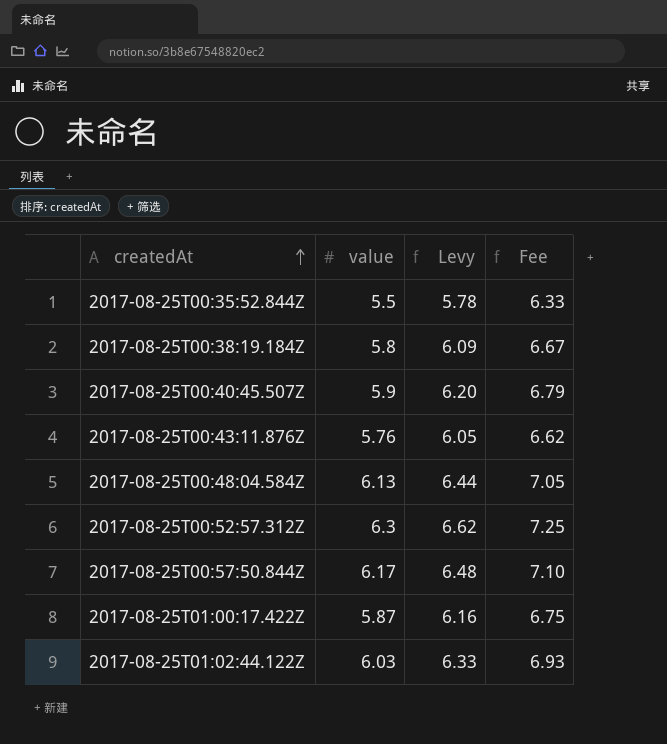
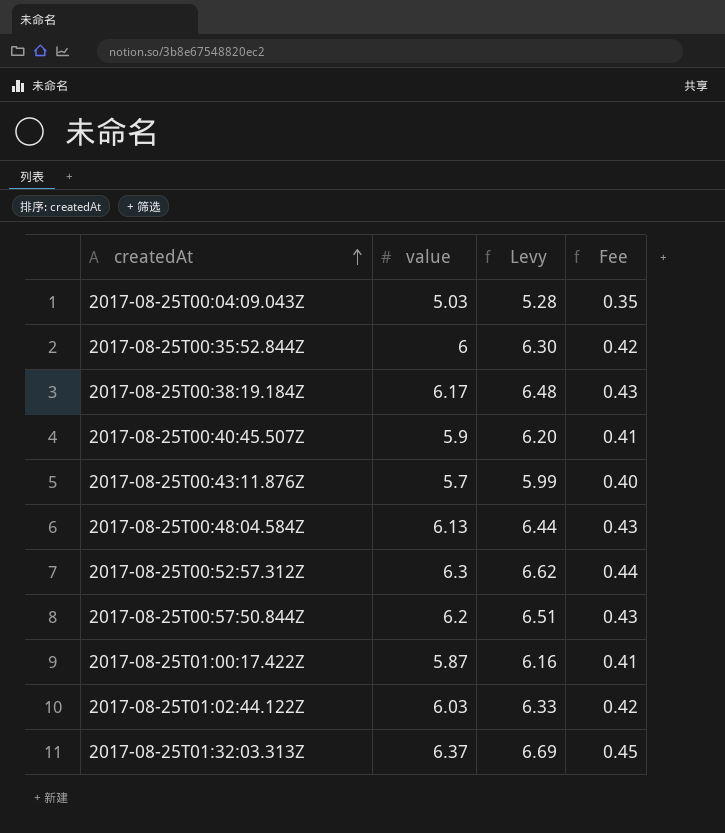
column Fee | formula: [value] * 1.15 -> [value] * 0.07
row 2017-08-25T00:04:09.043Z: none -> 5.03 | 5.28 | 0.35
2017-08-25T00:35:52.844Z | value: 5.5 -> 6
2017-08-25T00:35:52.844Z | Levy: 5.78 -> 6.30
2017-08-25T00:38:19.184Z | value: 5.8 -> 6.17
2017-08-25T00:38:19.184Z | Levy: 6.09 -> 6.48
2017-08-25T00:43:11.876Z | value: 5.76 -> 5.7
2017-08-25T00:43:11.876Z | Levy: 6.05 -> 5.99
2017-08-25T00:57:50.844Z | value: 6.17 -> 6.2
2017-08-25T00:57:50.844Z | Levy: 6.48 -> 6.51
row 2017-08-25T01:32:03.313Z: none -> 6.37 | 6.69 | 0.45

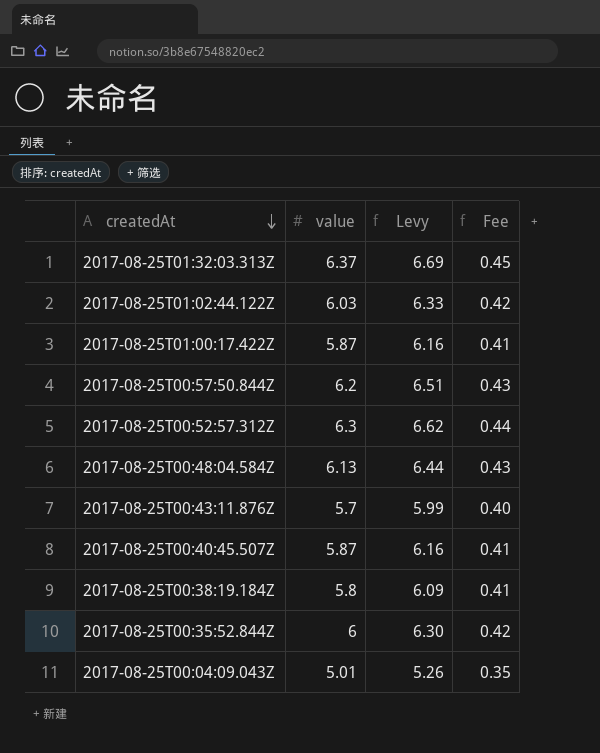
row order: createdAt ascending -> createdAt descending
2017-08-25T00:40:45.507Z | value: 5.9 -> 5.87
2017-08-25T00:40:45.507Z | Levy: 6.20 -> 6.16
2017-08-25T00:38:19.184Z | value: 6.17 -> 5.8
2017-08-25T00:38:19.184Z | Levy: 6.48 -> 6.09
2017-08-25T00:38:19.184Z | Fee: 0.43 -> 0.41
2017-08-25T00:04:09.043Z | value: 5.03 -> 5.01
2017-08-25T00:04:09.043Z | Levy: 5.28 -> 5.26

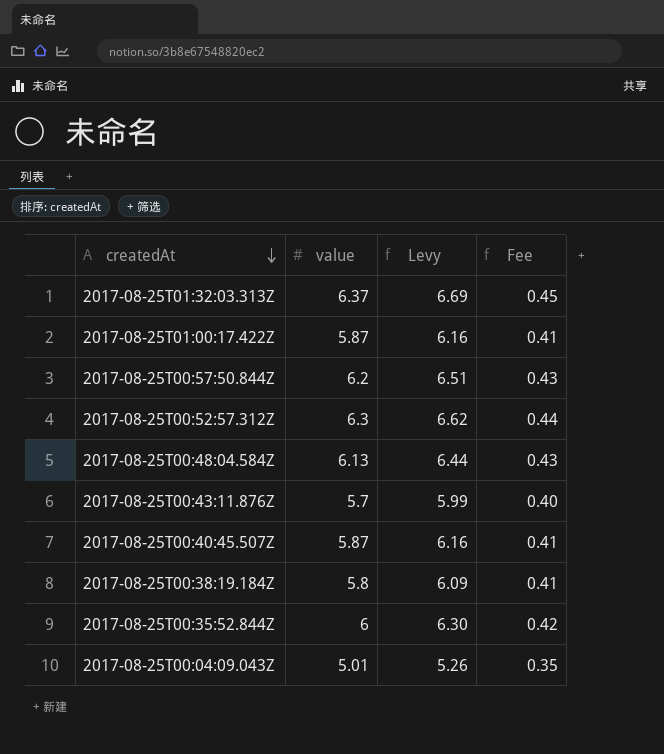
row 2017-08-25T01:02:44.122Z: 6.03 | 6.33 | 0.42 -> none

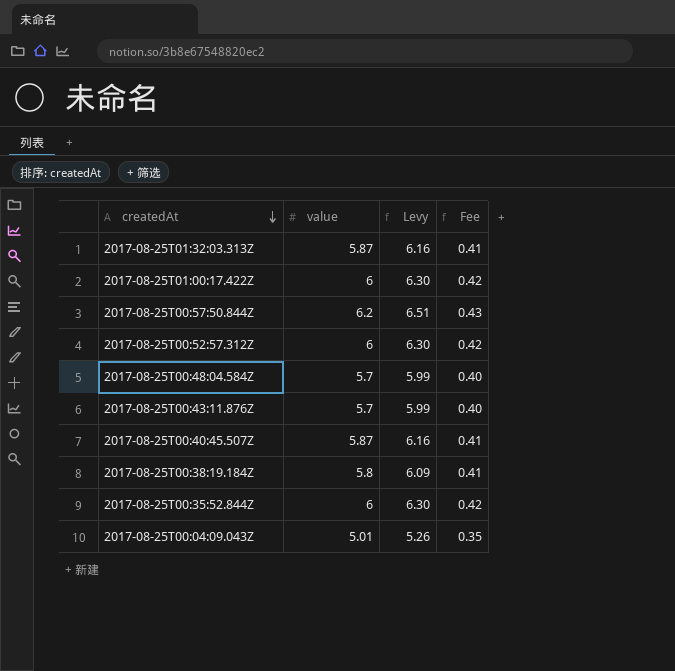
2017-08-25T01:32:03.313Z | value: 6.37 -> 5.87
2017-08-25T01:32:03.313Z | Levy: 6.69 -> 6.16
2017-08-25T01:32:03.313Z | Fee: 0.45 -> 0.41
2017-08-25T01:00:17.422Z | value: 5.87 -> 6
2017-08-25T01:00:17.422Z | Levy: 6.16 -> 6.30
2017-08-25T01:00:17.422Z | Fee: 0.41 -> 0.42
2017-08-25T00:52:57.312Z | value: 6.3 -> 6
2017-08-25T00:52:57.312Z | Levy: 6.62 -> 6.30
2017-08-25T00:52:57.312Z | Fee: 0.44 -> 0.42
2017-08-25T00:48:04.584Z | value: 6.13 -> 5.7
2017-08-25T00:48:04.584Z | Levy: 6.44 -> 5.99
2017-08-25T00:48:04.584Z | Fee: 0.43 -> 0.40

